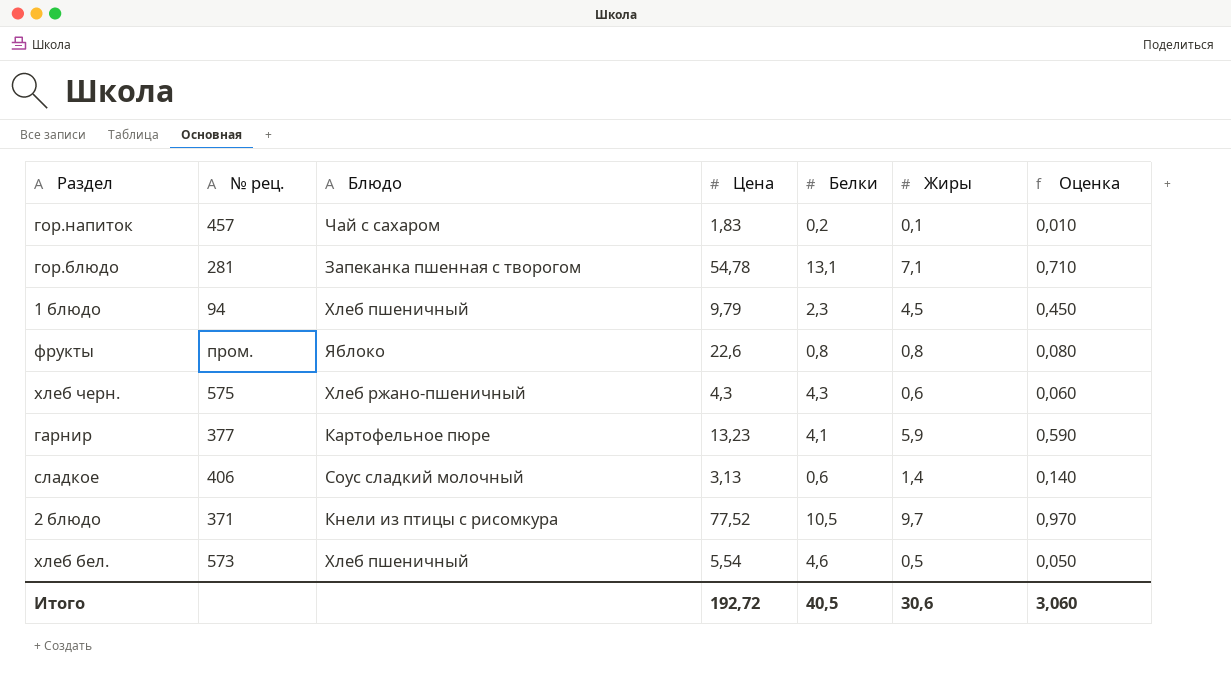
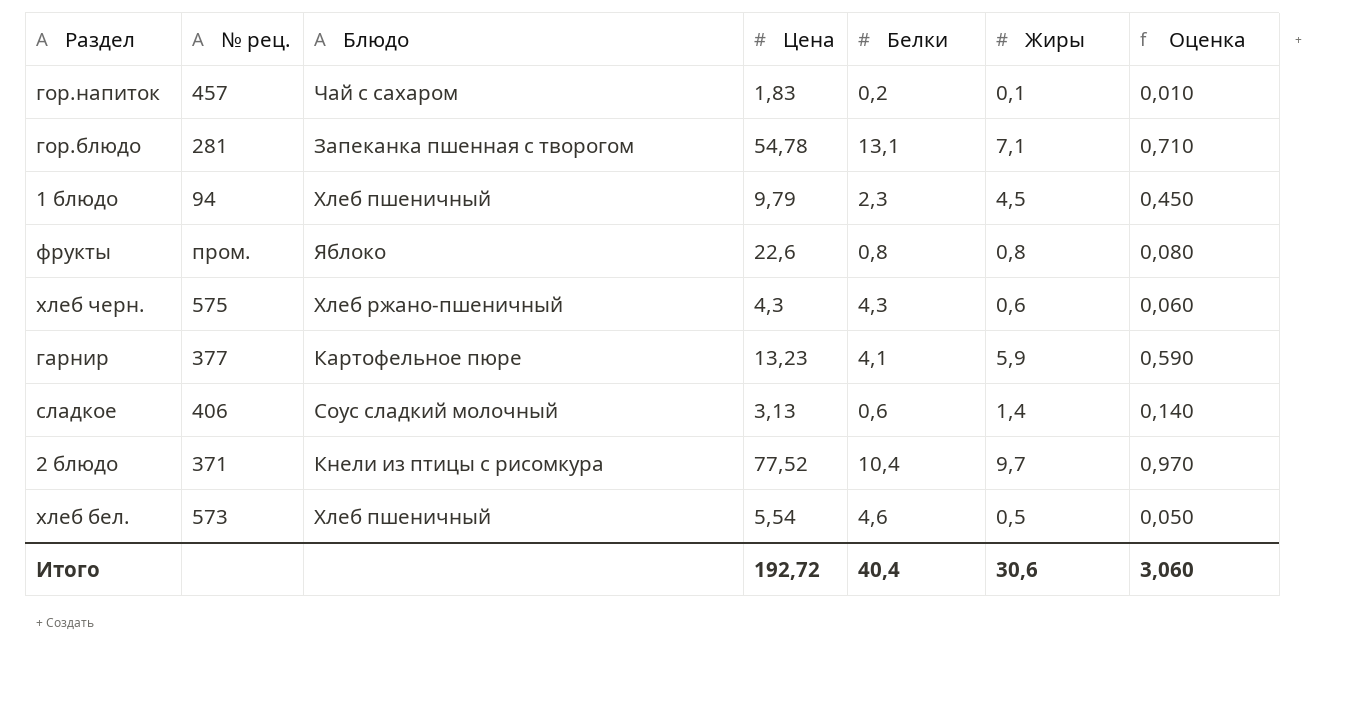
2 блюдо | Белки: 10,5 -> 10,4
Итого | Белки: 40,5 -> 40,4

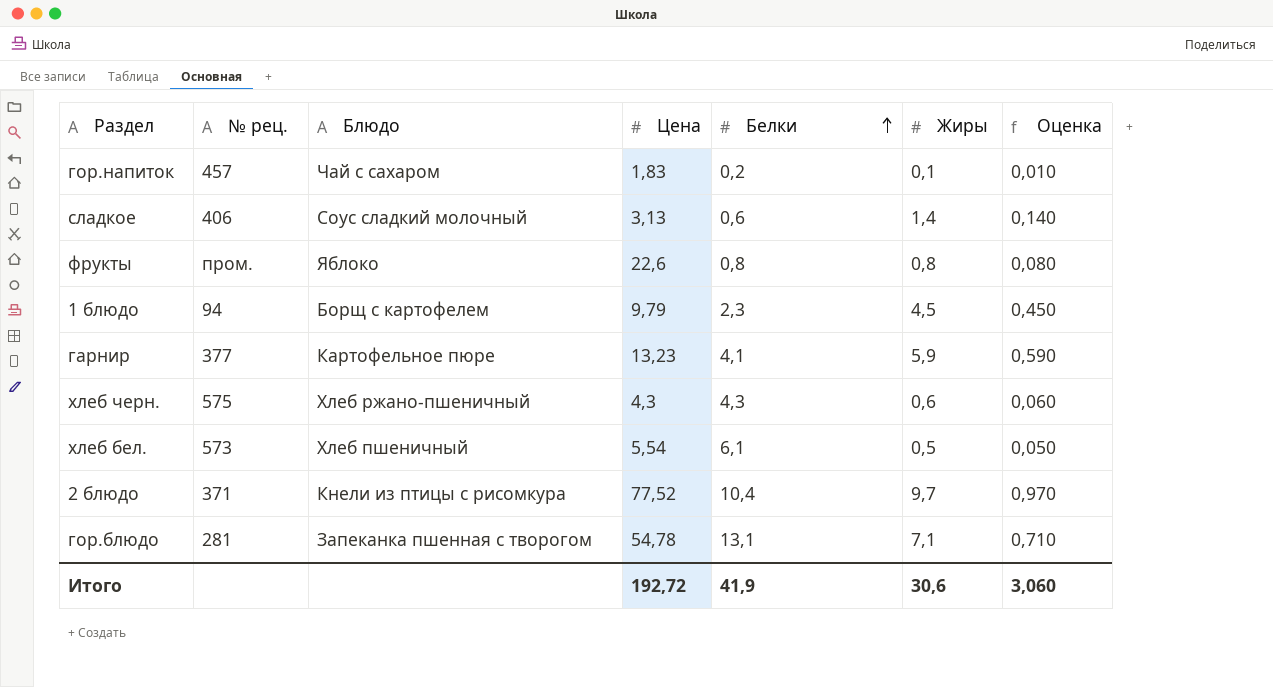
row order: none -> Белки ascending
1 блюдо | Блюдо: Хлеб пшеничный -> Борщ с картофелем
хлеб бел. | Белки: 4,6 -> 6,1
Итого | Белки: 40,4 -> 41,9

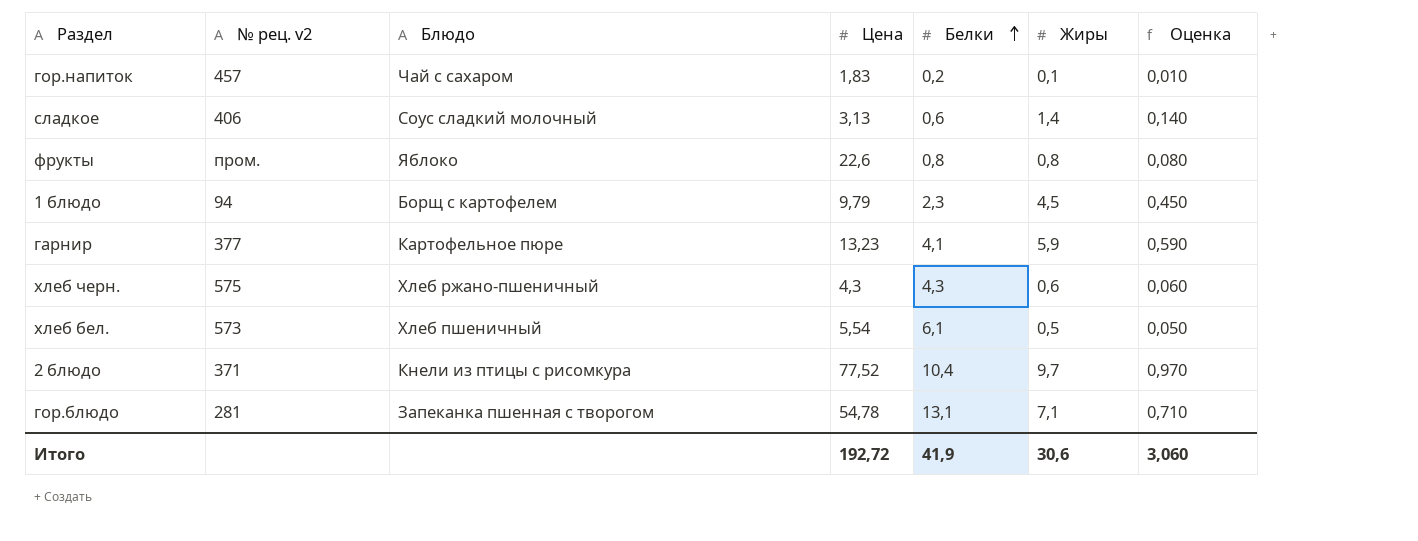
column name: № рец. -> № рец. v2

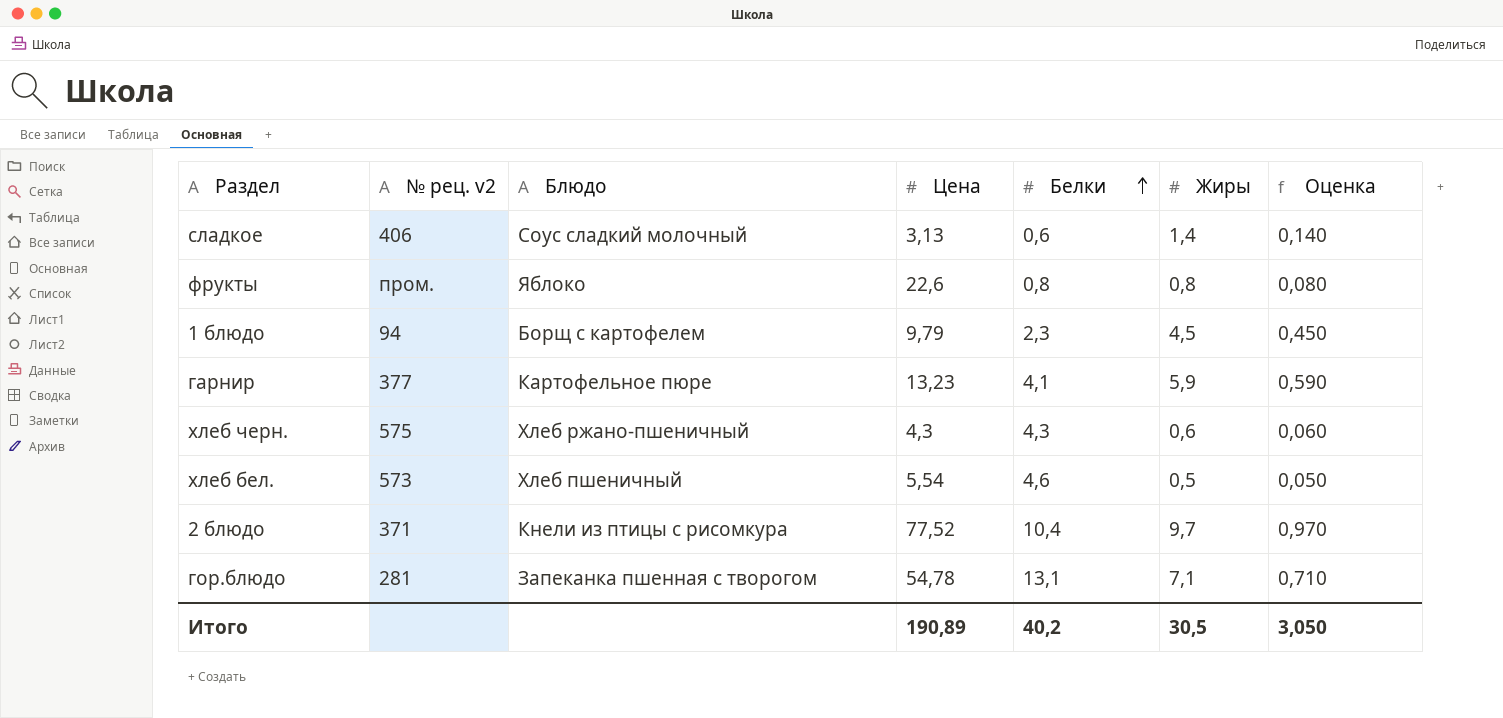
row гор.напиток: 457 | Чай с сахаром | 1,83 | 0,2 | 0,1 | 0,010 -> none
хлеб бел. | Белки: 6,1 -> 4,6
Итого | Цена: 192,72 -> 190,89
Итого | Белки: 41,9 -> 40,2
Итого | Жиры: 30,6 -> 30,5
Итого | Оценка: 3,060 -> 3,050

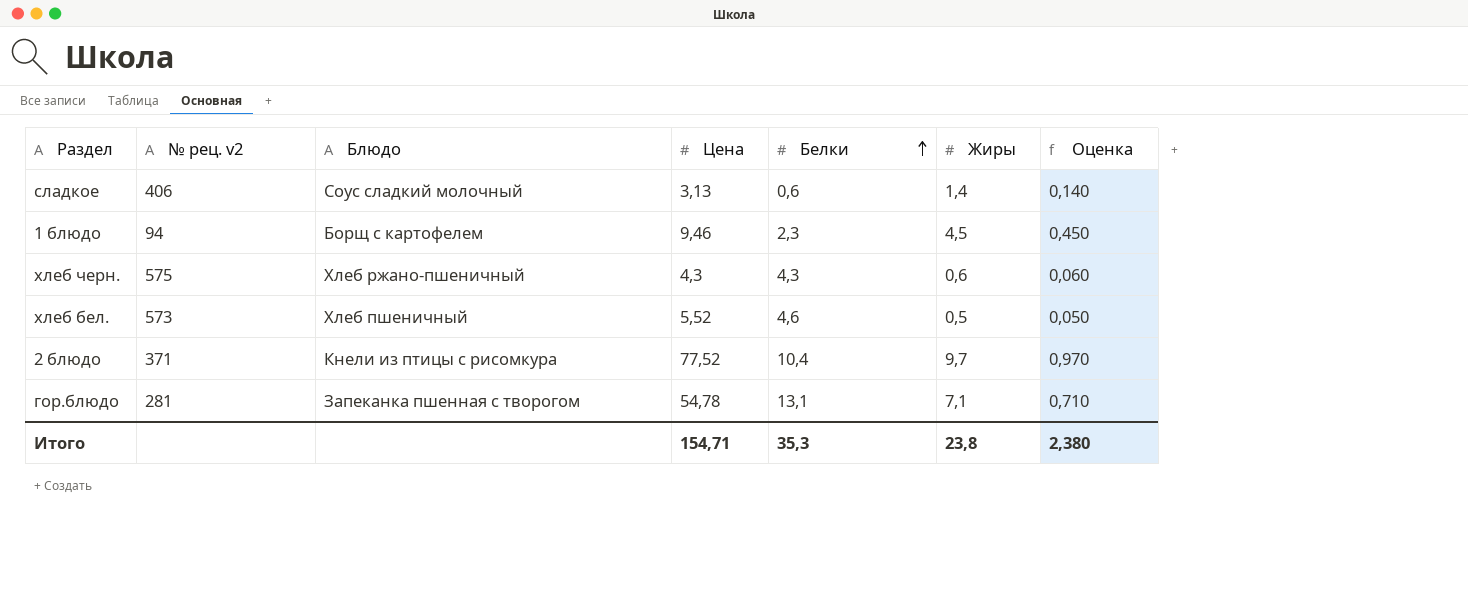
row фрукты: пром. | Яблоко | 22,6 | 0,8 | 0,8 | 0,080 -> none
row гарнир: 377 | Картофельное пюре | 13,23 | 4,1 | 5,9 | 0,590 -> none
1 блюдо | Цена: 9,79 -> 9,46
хлеб бел. | Цена: 5,54 -> 5,52
Итого | Цена: 190,89 -> 154,71
Итого | Белки: 40,2 -> 35,3
Итого | Жиры: 30,5 -> 23,8
Итого | Оценка: 3,050 -> 2,380

